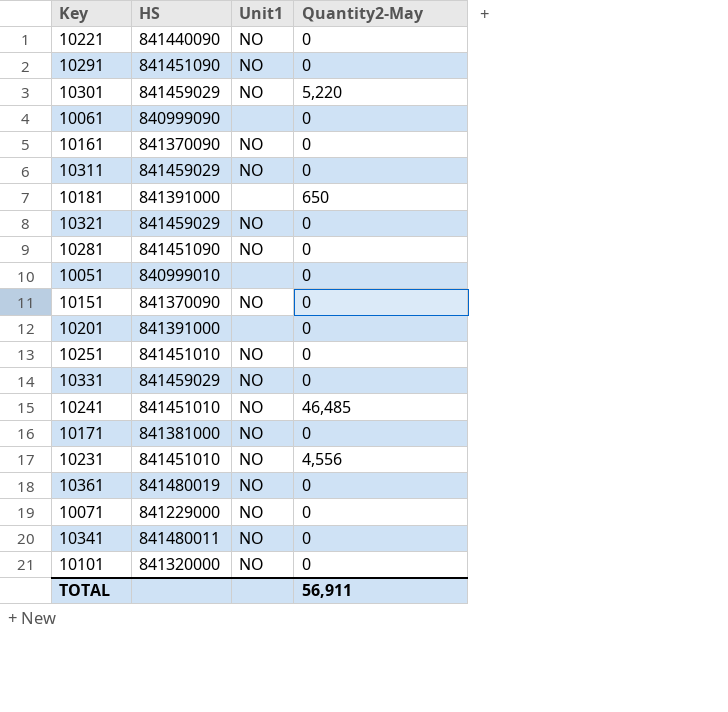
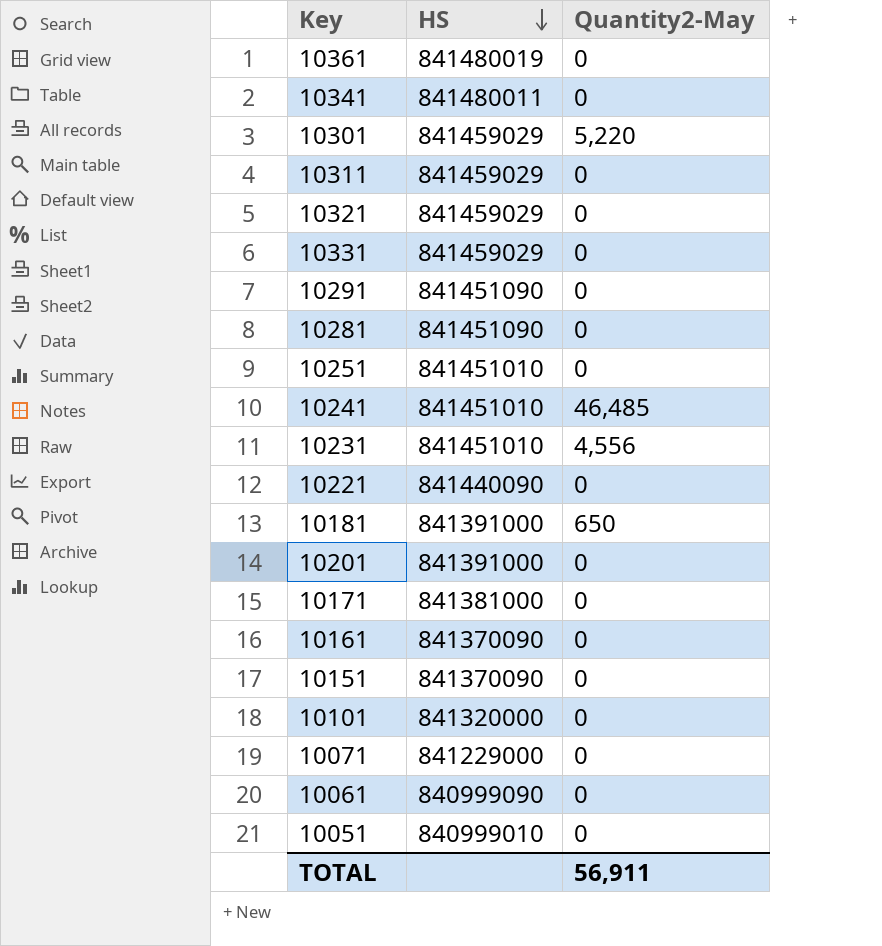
row order: none -> HS descending
column Unit1 | position: 3 -> none

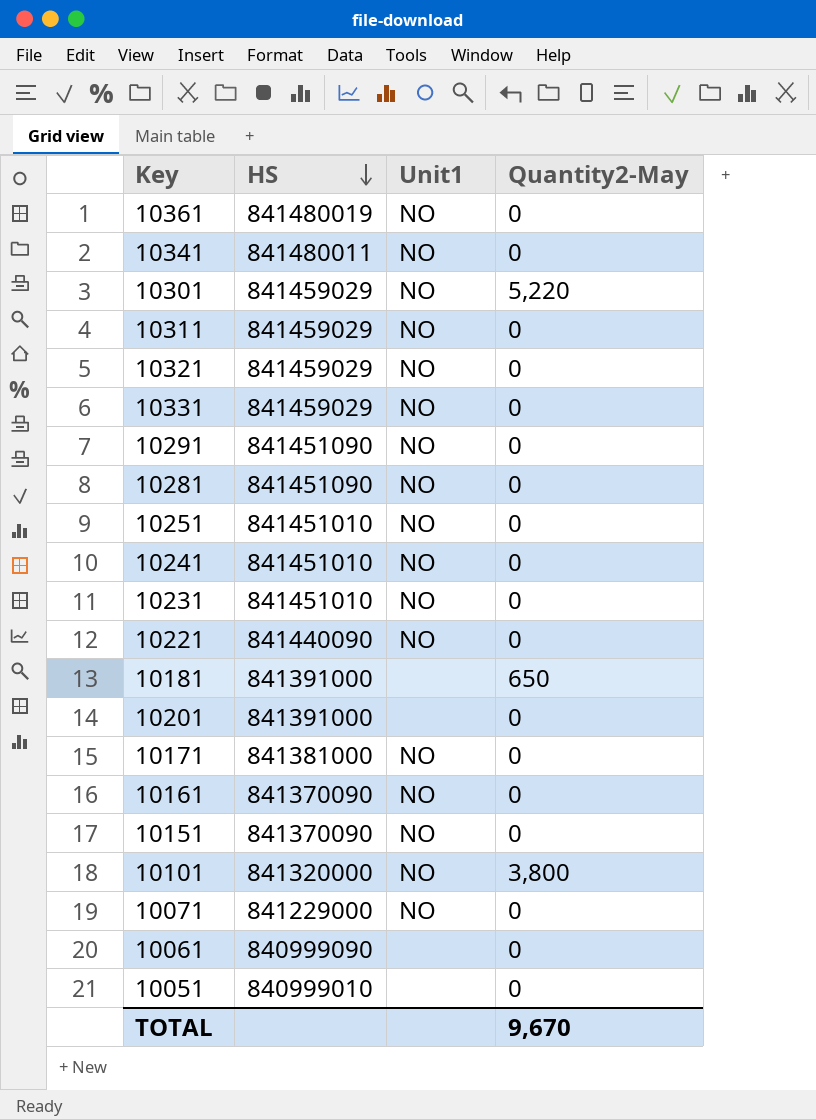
column Unit1 | position: none -> 3
10241 | Quantity2-May: 46,485 -> 0
10231 | Quantity2-May: 4,556 -> 0
10101 | Quantity2-May: 0 -> 3,800
TOTAL | Quantity2-May: 56,911 -> 9,670

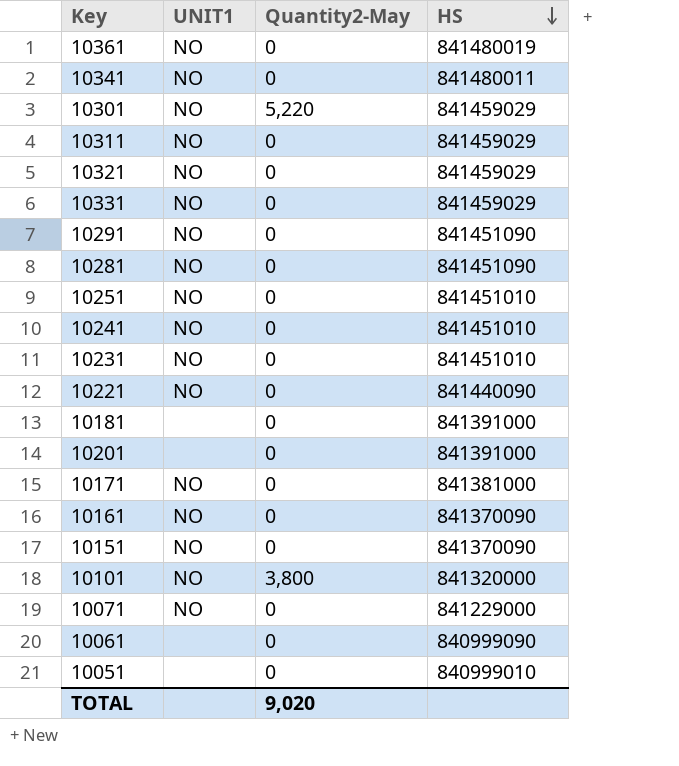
column name: Unit1 -> UNIT1
column HS | position: 2 -> 4
10181 | Quantity2-May: 650 -> 0
TOTAL | Quantity2-May: 9,670 -> 9,020

